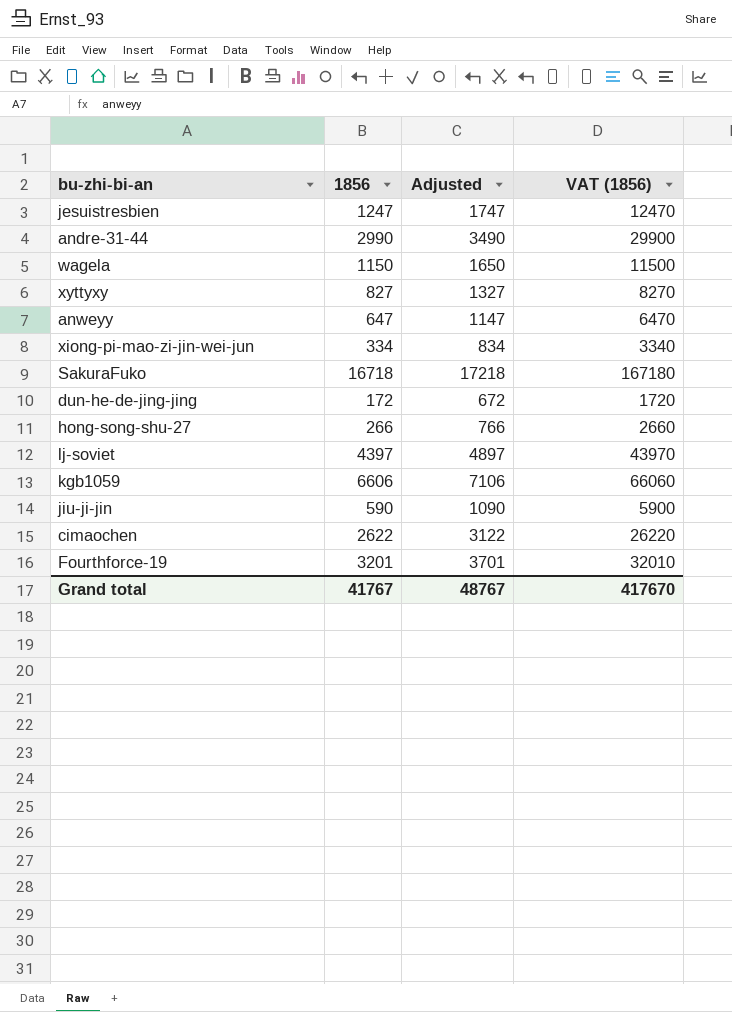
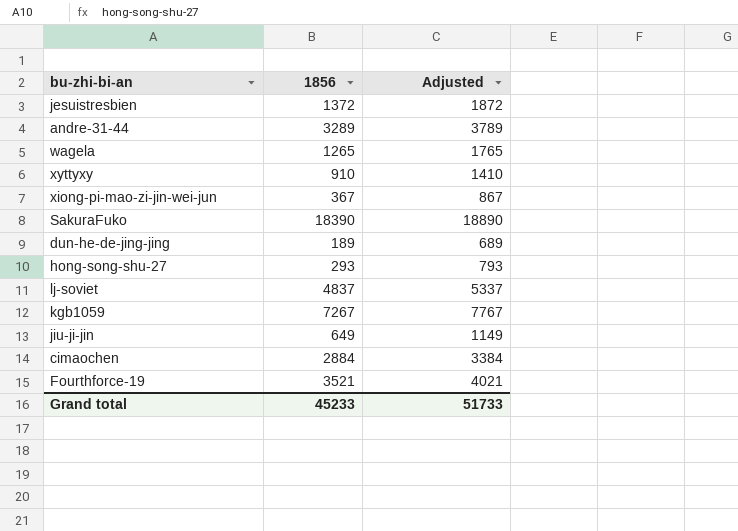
column VAT (1856) | formula: [1856] * 10 -> none
row anweyy: 647 | 1147 | 6470 -> none
jesuistresbien | 1856: 1247 -> 1372
jesuistresbien | Adjusted: 1747 -> 1872
andre-31-44 | 1856: 2990 -> 3289
andre-31-44 | Adjusted: 3490 -> 3789
wagela | 1856: 1150 -> 1265
wagela | Adjusted: 1650 -> 1765
xyttyxy | 1856: 827 -> 910
xyttyxy | Adjusted: 1327 -> 1410
xiong-pi-mao-zi-jin-wei-jun | 1856: 334 -> 367
xiong-pi-mao-zi-jin-wei-jun | Adjusted: 834 -> 867
SakuraFuko | 1856: 16718 -> 18390
SakuraFuko | Adjusted: 17218 -> 18890
dun-he-de-jing-jing | 1856: 172 -> 189
dun-he-de-jing-jing | Adjusted: 672 -> 689
hong-song-shu-27 | 1856: 266 -> 293
hong-song-shu-27 | Adjusted: 766 -> 793
lj-soviet | 1856: 4397 -> 4837
lj-soviet | Adjusted: 4897 -> 5337
kgb1059 | 1856: 6606 -> 7267
kgb1059 | Adjusted: 7106 -> 7767
jiu-ji-jin | 1856: 590 -> 649
jiu-ji-jin | Adjusted: 1090 -> 1149
cimaochen | 1856: 2622 -> 2884
cimaochen | Adjusted: 3122 -> 3384
Fourthforce-19 | 1856: 3201 -> 3521
Fourthforce-19 | Adjusted: 3701 -> 4021
Grand total | 1856: 41767 -> 45233
Grand total | Adjusted: 48767 -> 51733

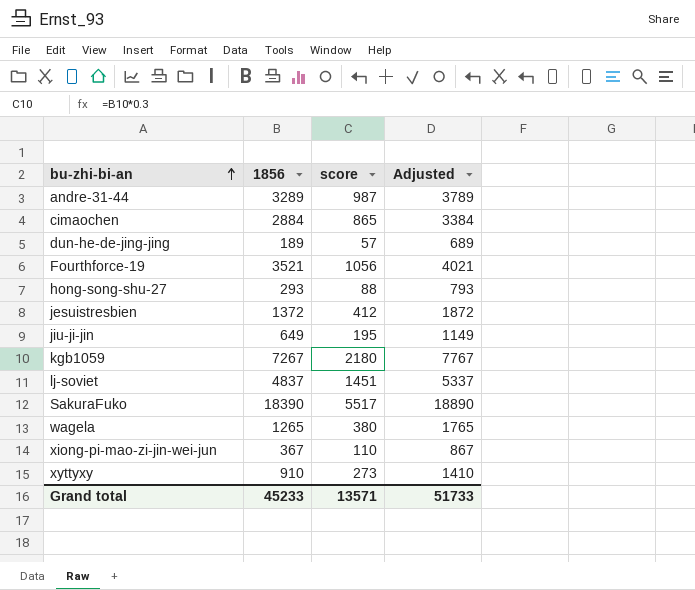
row order: none -> bu-zhi-bi-an ascending
column score | formula: none -> [1856] * 0.3

